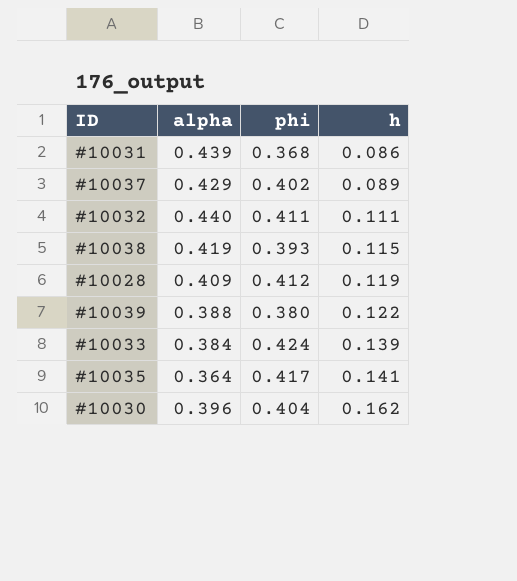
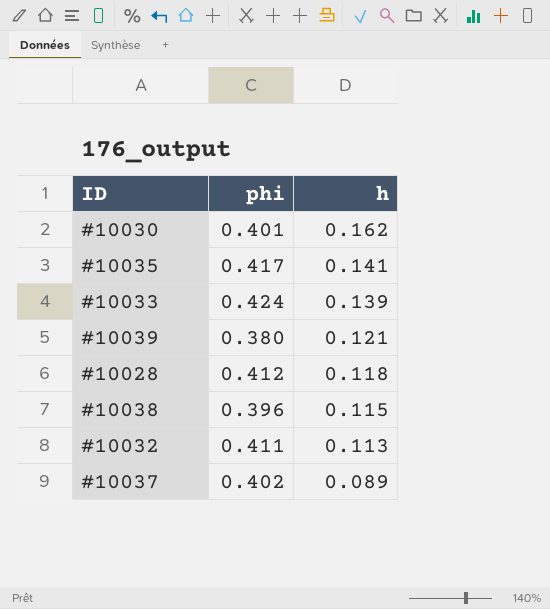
row order: h ascending -> h descending
column alpha | position: 2 -> none
row #10031: 0.439 | 0.368 | 0.086 -> none
#10030 | phi: 0.404 -> 0.401
#10039 | h: 0.122 -> 0.121
#10028 | h: 0.119 -> 0.118
#10038 | phi: 0.393 -> 0.396
#10032 | h: 0.111 -> 0.113

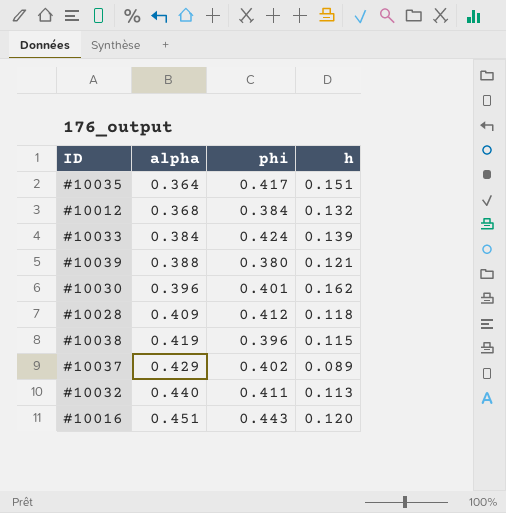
row order: h descending -> alpha ascending
column alpha | position: none -> 2
#10035 | h: 0.141 -> 0.151
row #10012: none -> 0.368 | 0.384 | 0.132
row #10016: none -> 0.451 | 0.443 | 0.120

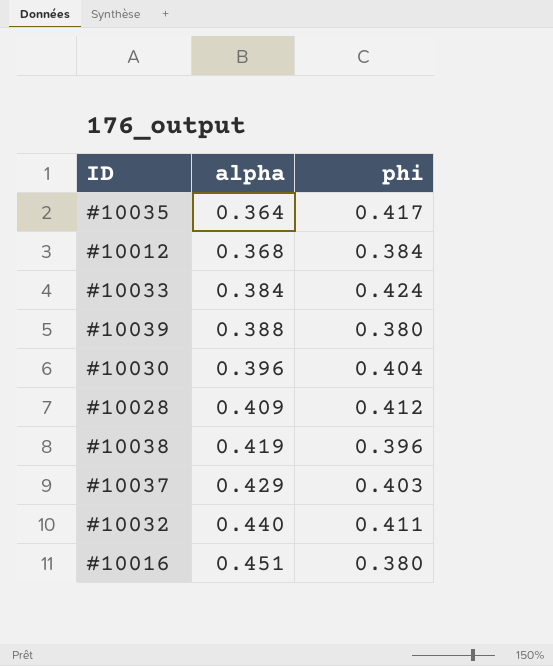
column h | position: 4 -> none
#10030 | phi: 0.401 -> 0.404
#10037 | phi: 0.402 -> 0.403
#10016 | phi: 0.443 -> 0.380

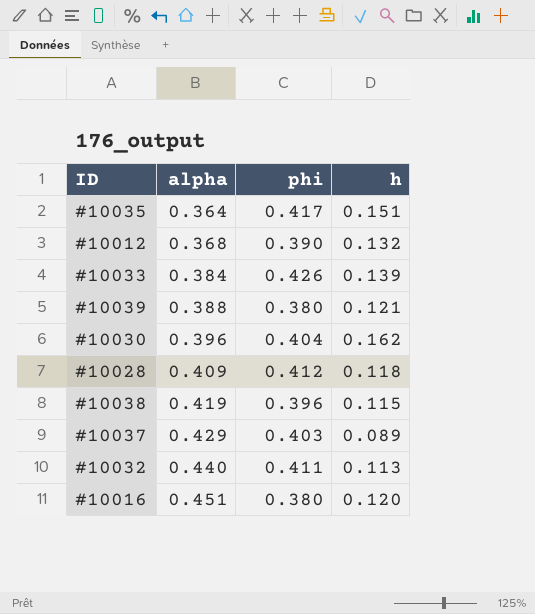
column h | position: none -> 4
#10012 | phi: 0.384 -> 0.390
#10033 | phi: 0.424 -> 0.426

